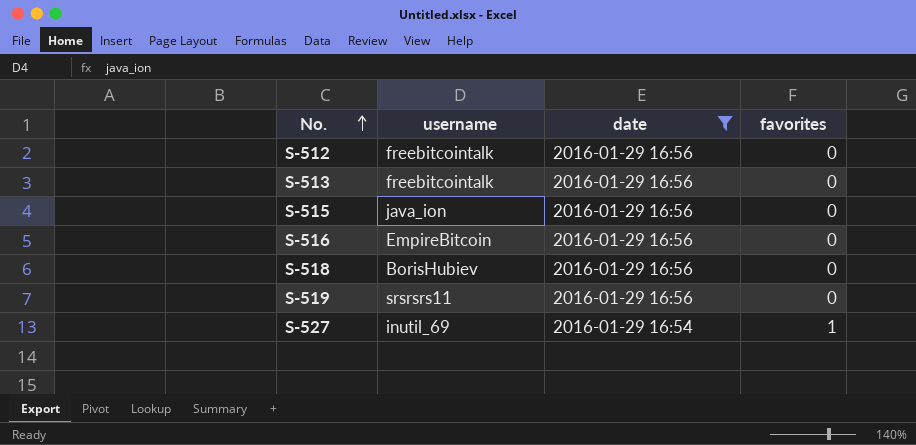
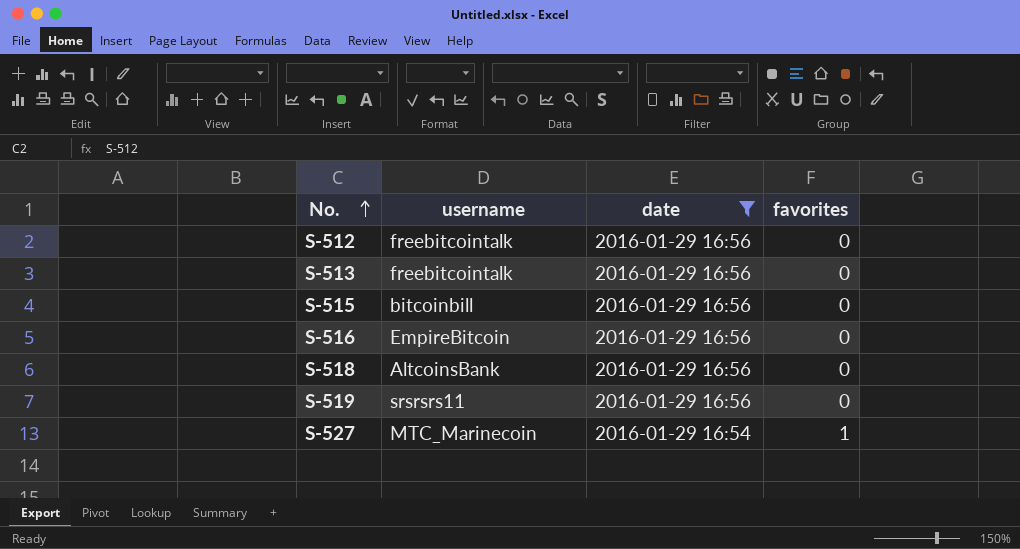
S-515 | username: java_ion -> bitcoinbill
S-518 | username: BorisHubiev -> AltcoinsBank
S-527 | username: inutil_69 -> MTC_Marinecoin

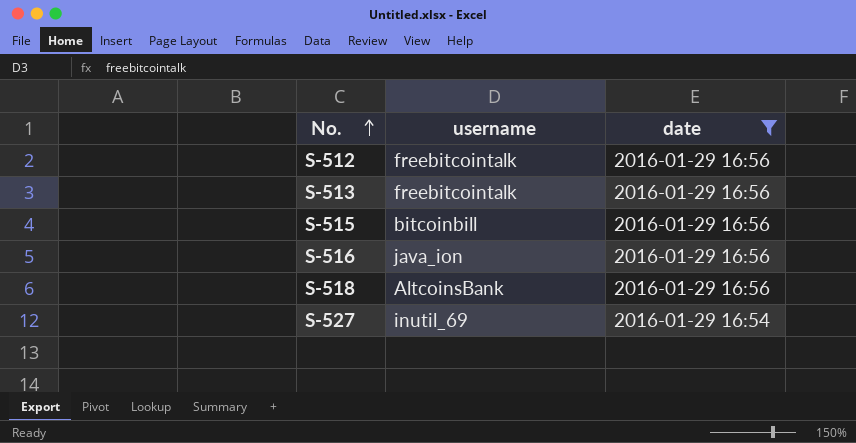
column favorites | position: 4 -> none
row S-519: srsrsrs11 | 2016-01-29 16:56 | 0 -> none
S-516 | username: EmpireBitcoin -> java_ion
S-527 | username: MTC_Marinecoin -> inutil_69

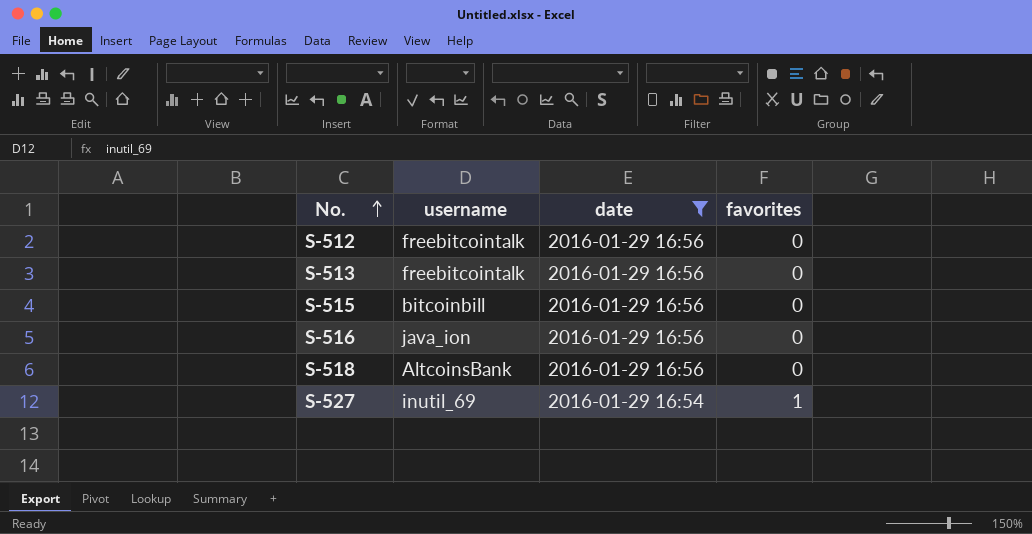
column favorites | position: none -> 4

